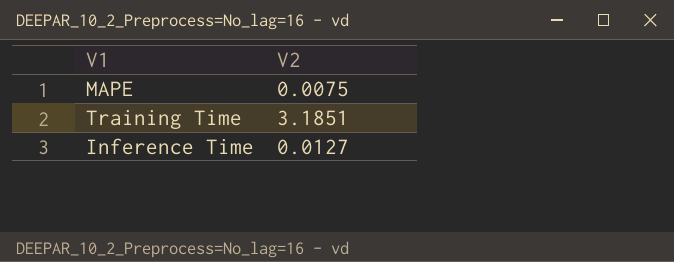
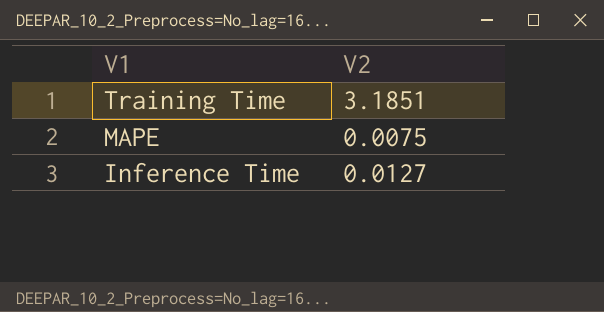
row order: none -> V1 descending

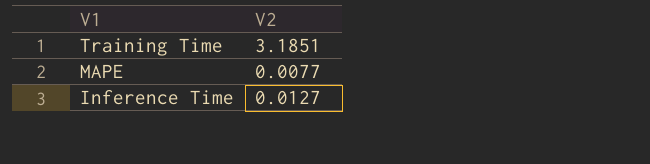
MAPE | V2: 0.0075 -> 0.0077

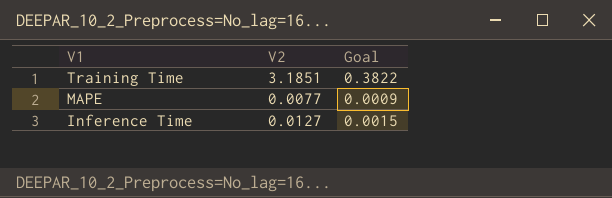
column Goal | formula: none -> [V2] * 0.12

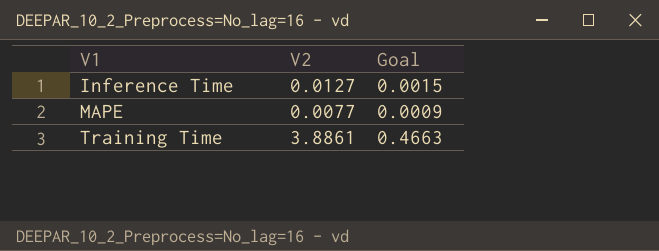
row order: V1 descending -> V1 ascending
Training Time | V2: 3.1851 -> 3.8861
Training Time | Goal: 0.3822 -> 0.4663

